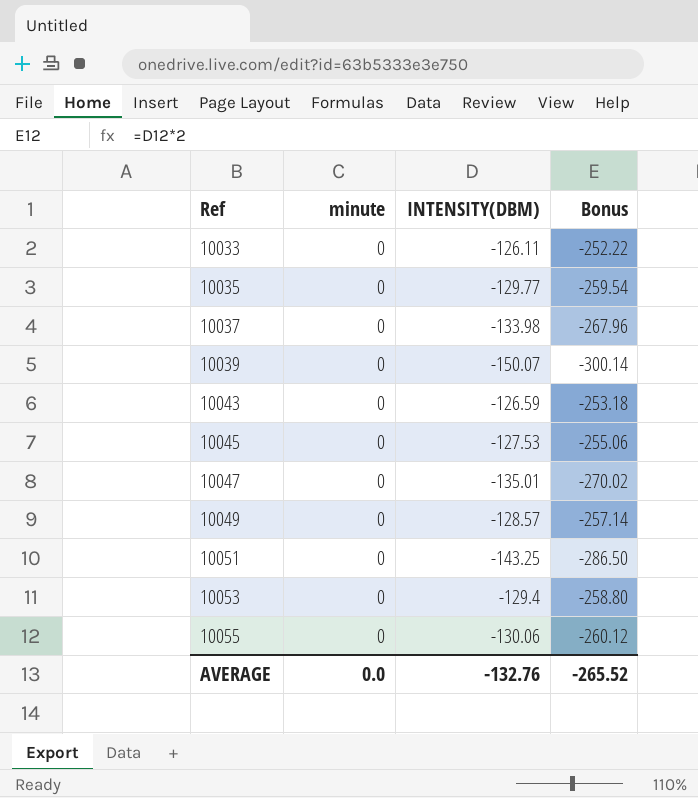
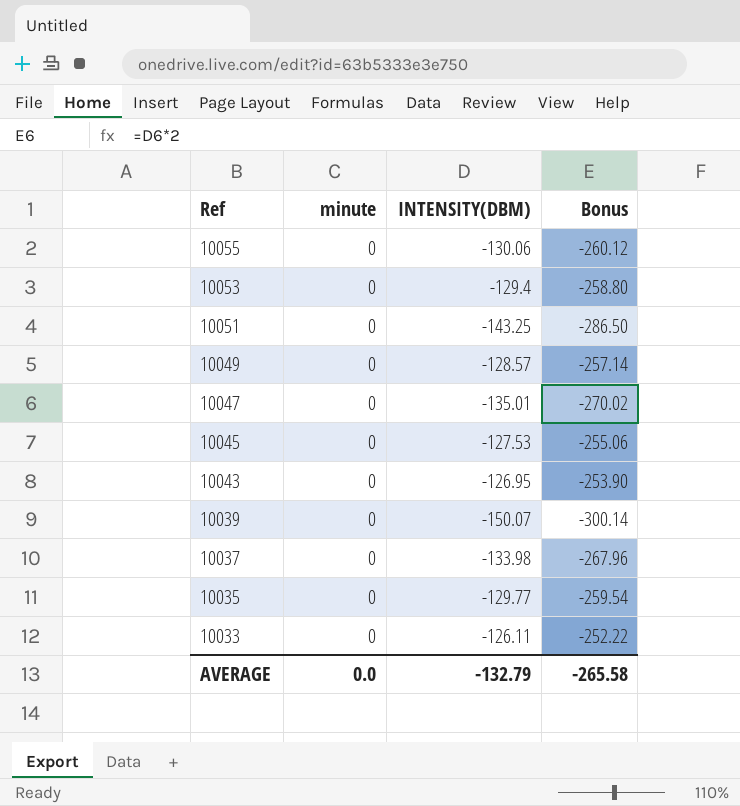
row order: Ref ascending -> Ref descending
10043 | INTENSITY(DBM): -126.59 -> -126.95
10043 | Bonus: -253.18 -> -253.90
AVERAGE | INTENSITY(DBM): -132.76 -> -132.79
AVERAGE | Bonus: -265.52 -> -265.58

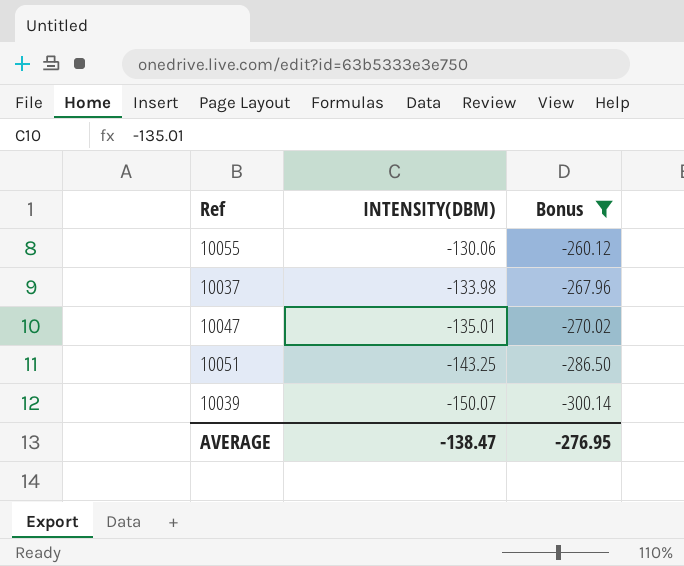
filter: none -> Bonus <= -260.12
row order: Ref descending -> INTENSITY(DBM) descending
column minute | position: 2 -> none
AVERAGE | INTENSITY(DBM): -132.79 -> -138.47
AVERAGE | Bonus: -265.58 -> -276.95

